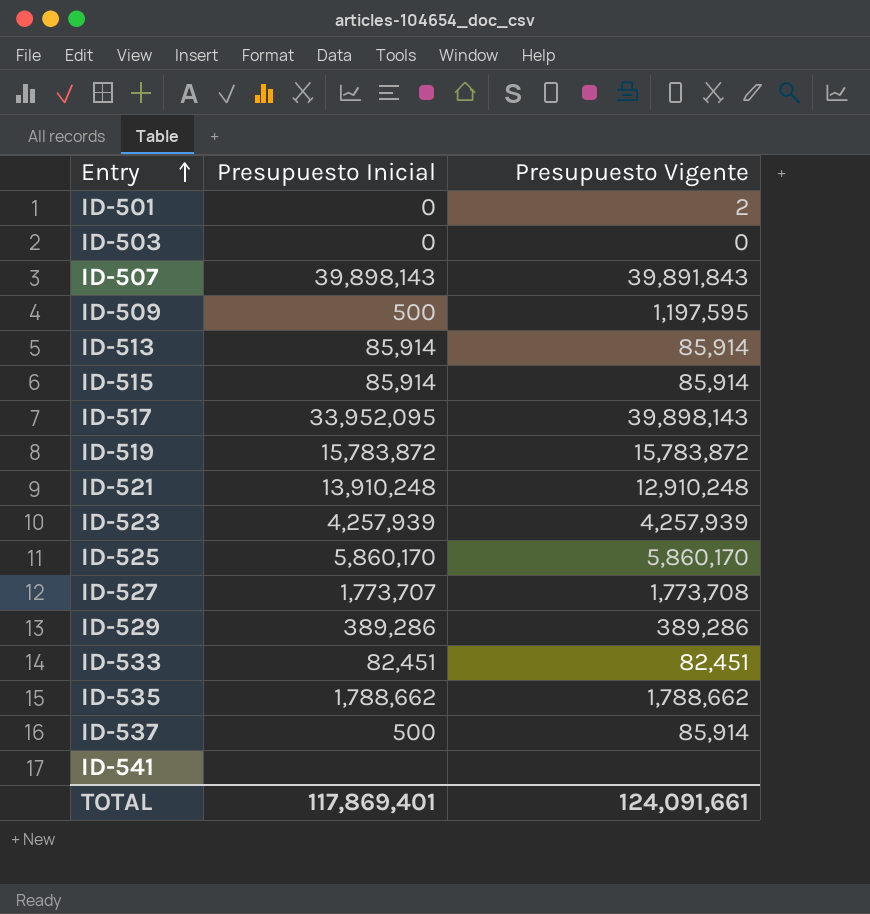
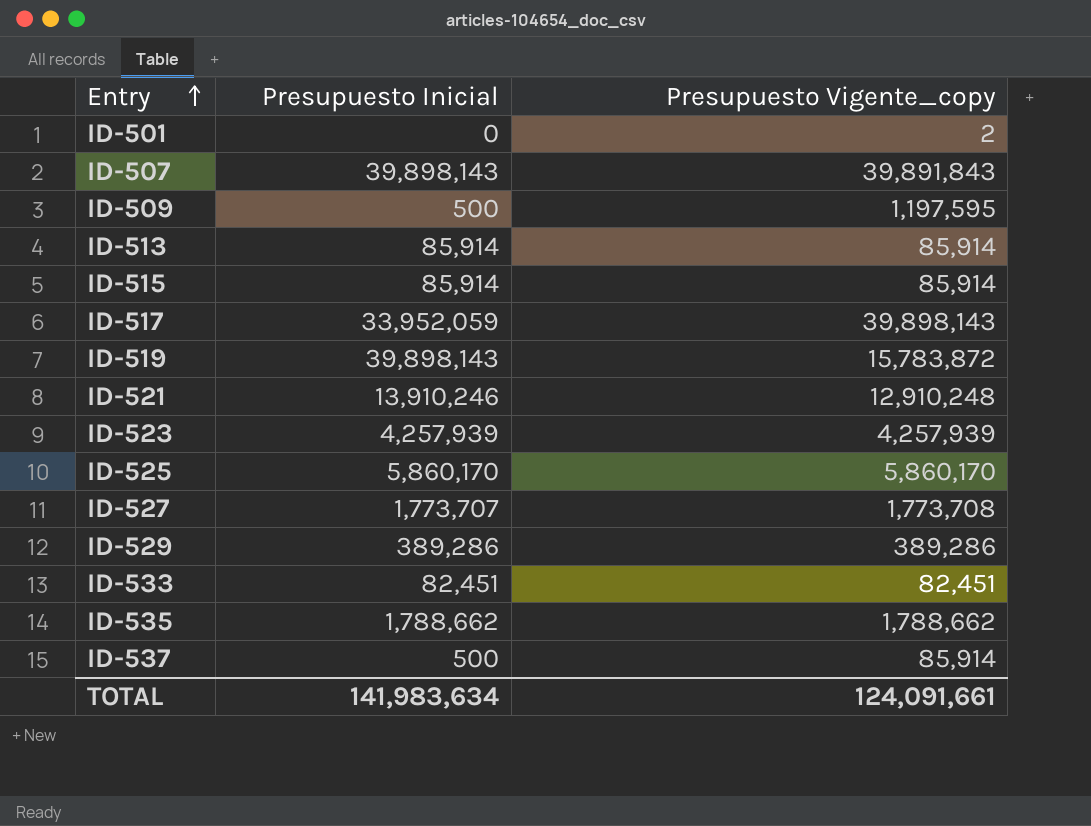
column name: Presupuesto Vigente -> Presupuesto Vigente_copy
row ID-503: 0 | 0 -> none
row ID-541: none | none -> none
ID-517 | Presupuesto Inicial: 33,952,095 -> 33,952,059
ID-519 | Presupuesto Inicial: 15,783,872 -> 39,898,143
ID-521 | Presupuesto Inicial: 13,910,248 -> 13,910,246
TOTAL | Presupuesto Inicial: 117,869,401 -> 141,983,634

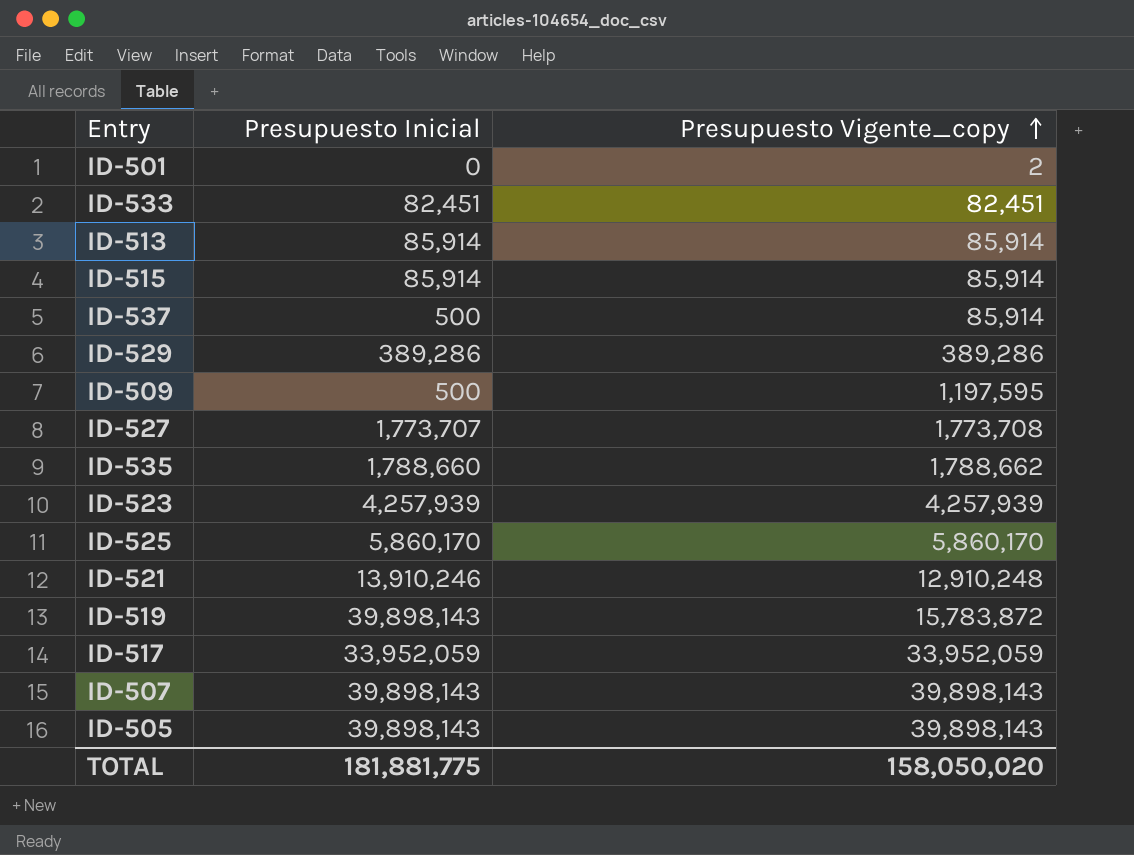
row order: Entry ascending -> Presupuesto Vigente_copy ascending
ID-535 | Presupuesto Inicial: 1,788,662 -> 1,788,660
ID-517 | Presupuesto Vigente_copy: 39,898,143 -> 33,952,059
ID-507 | Presupuesto Vigente_copy: 39,891,843 -> 39,898,143
row ID-505: none -> 39,898,143 | 39,898,143
TOTAL | Presupuesto Inicial: 141,983,634 -> 181,881,775
TOTAL | Presupuesto Vigente_copy: 124,091,661 -> 158,050,020

